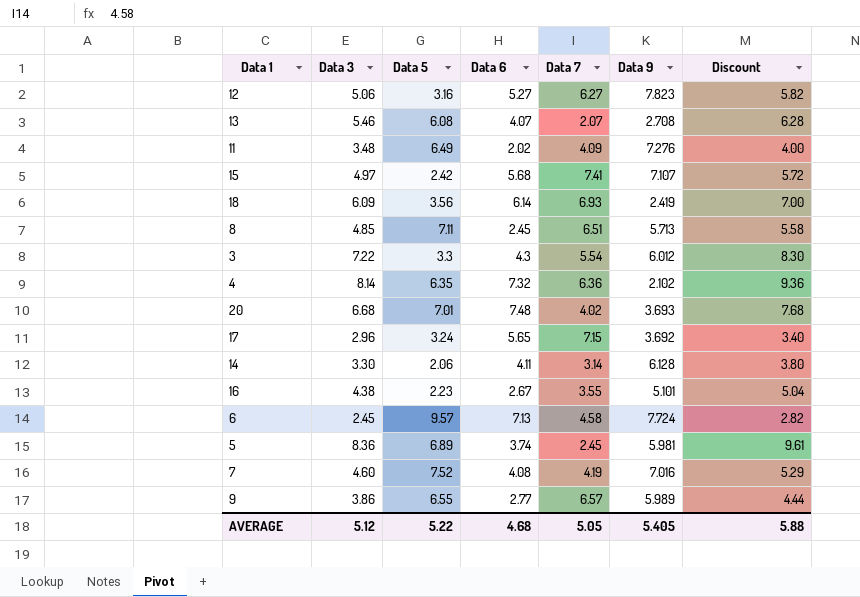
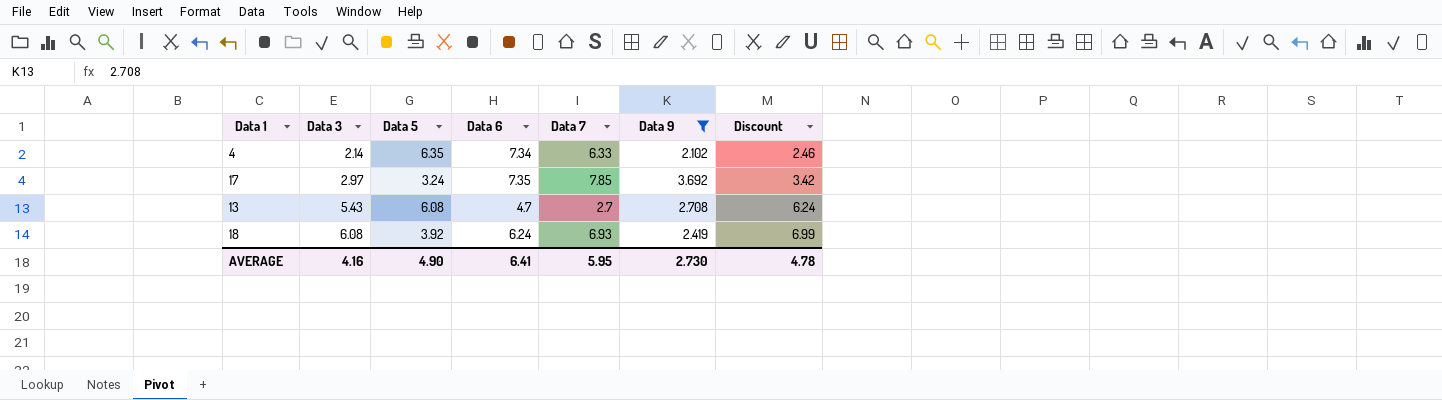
filter: none -> Data 9 <= 3.692
row order: none -> Data 3 ascending
4 | Data 3: 8.14 -> 2.14
4 | Data 6: 7.32 -> 7.34
4 | Data 7: 6.36 -> 6.33
4 | Discount: 9.36 -> 2.46
17 | Data 3: 2.96 -> 2.97
17 | Data 6: 5.65 -> 7.35
17 | Data 7: 7.15 -> 7.85
17 | Discount: 3.40 -> 3.42
13 | Data 3: 5.46 -> 5.43
13 | Data 6: 4.07 -> 4.7
13 | Data 7: 2.07 -> 2.7
13 | Discount: 6.28 -> 6.24
18 | Data 3: 6.09 -> 6.08
18 | Data 5: 3.56 -> 3.92
18 | Data 6: 6.14 -> 6.24
18 | Discount: 7.00 -> 6.99
AVERAGE | Data 3: 5.12 -> 4.16
AVERAGE | Data 5: 5.22 -> 4.90
AVERAGE | Data 6: 4.68 -> 6.41
AVERAGE | Data 7: 5.05 -> 5.95
AVERAGE | Data 9: 5.405 -> 2.730
AVERAGE | Discount: 5.88 -> 4.78

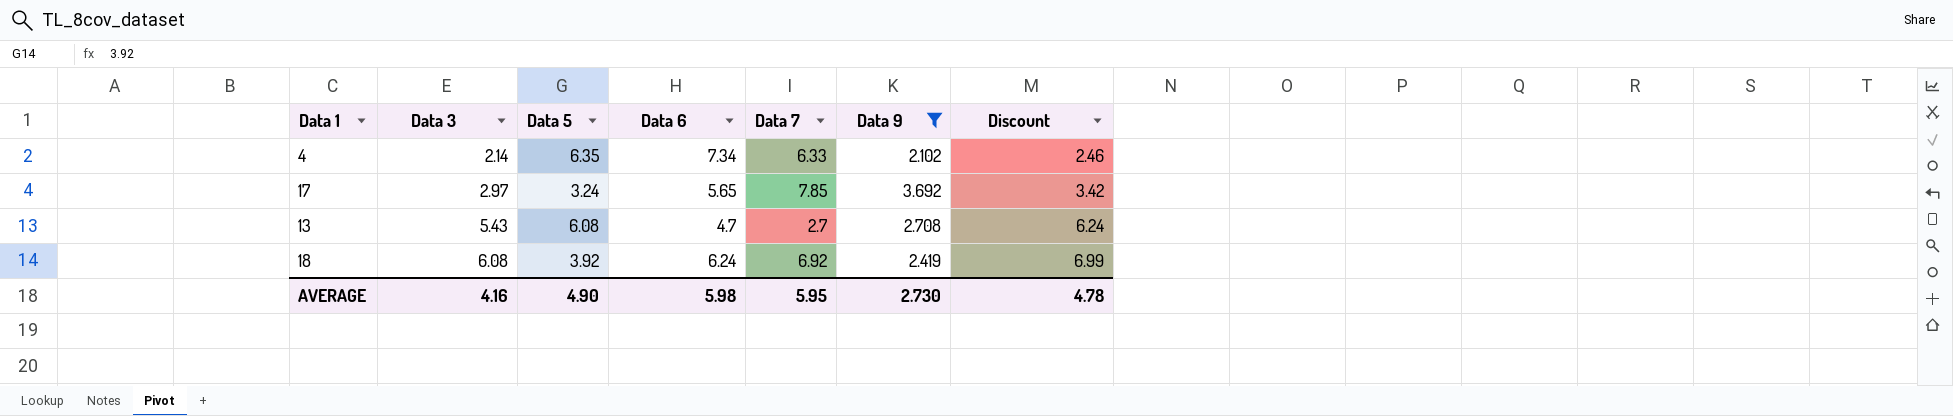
17 | Data 6: 7.35 -> 5.65
18 | Data 7: 6.93 -> 6.92
AVERAGE | Data 6: 6.41 -> 5.98

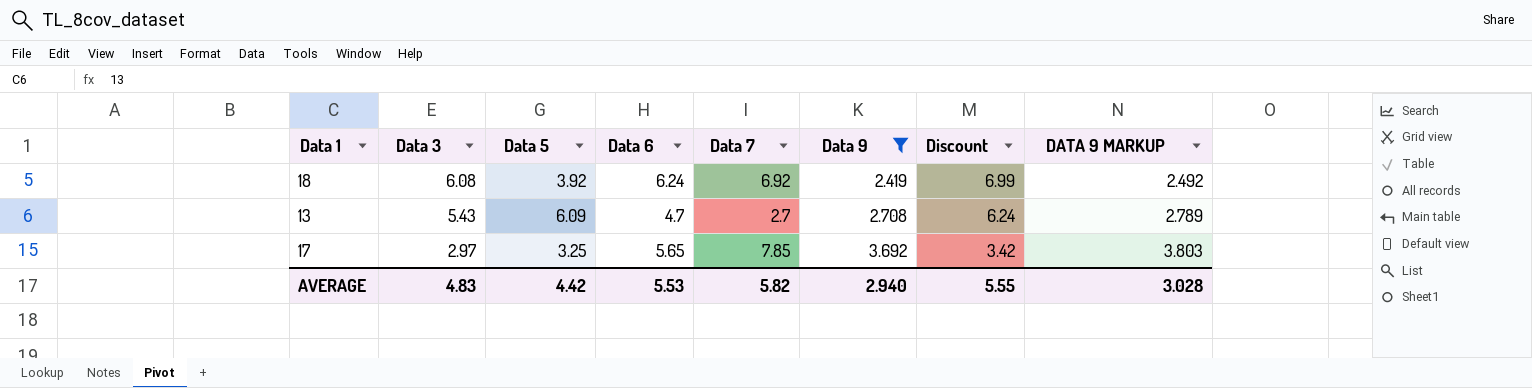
row order: Data 3 ascending -> Data 3 descending
column DATA 9 MARKUP | formula: none -> [Data 9] * 1.03
row 4: 2.14 | 6.35 | 7.34 | 6.33 | 2.102 | 2.46 -> none
13 | Data 5: 6.08 -> 6.09
17 | Data 5: 3.24 -> 3.25
AVERAGE | Data 3: 4.16 -> 4.83
AVERAGE | Data 5: 4.90 -> 4.42
AVERAGE | Data 6: 5.98 -> 5.53
AVERAGE | Data 7: 5.95 -> 5.82
AVERAGE | Data 9: 2.730 -> 2.940
AVERAGE | Discount: 4.78 -> 5.55

